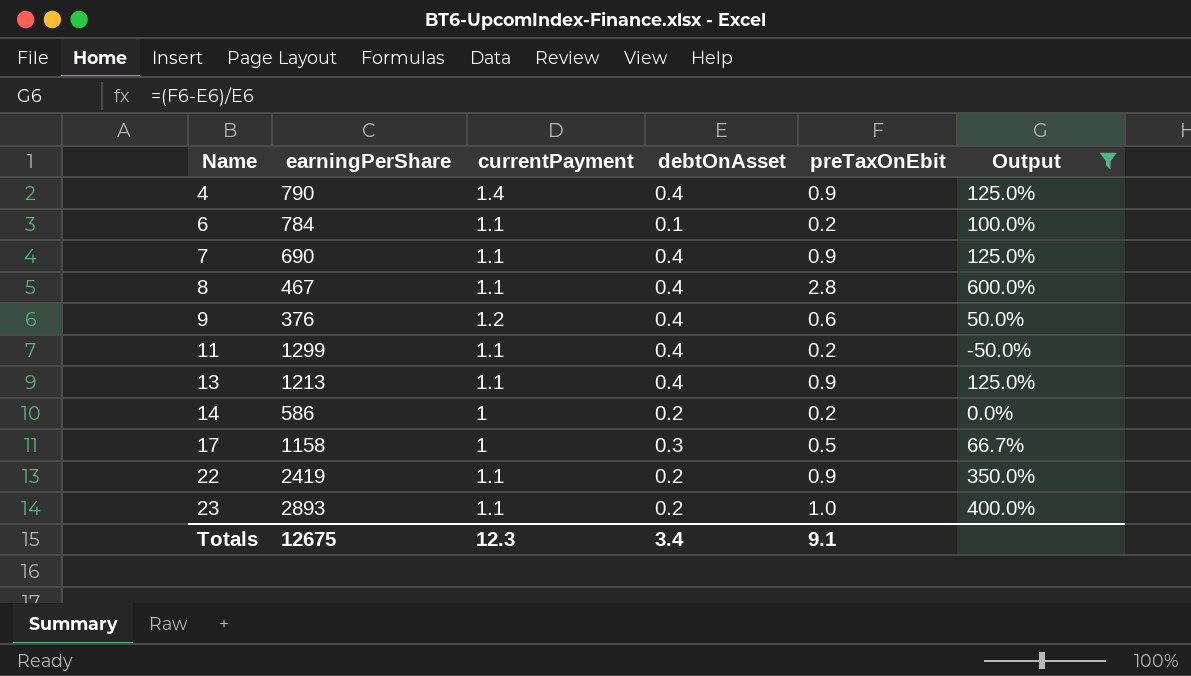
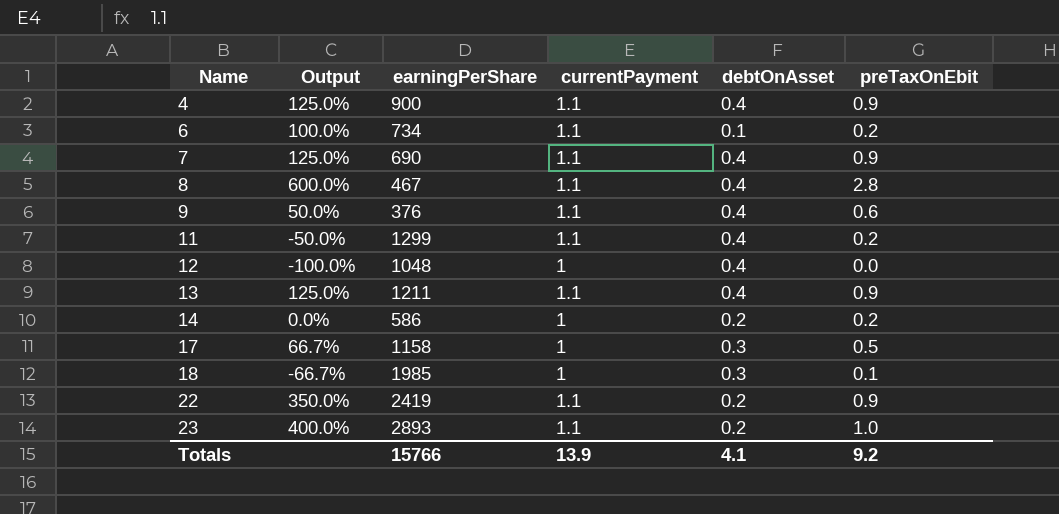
filter: Output >= -50.0% -> none
column Output | position: 6 -> 2
4 | earningPerShare: 790 -> 900
4 | currentPayment: 1.4 -> 1.1
6 | earningPerShare: 784 -> 734
9 | currentPayment: 1.2 -> 1.1
13 | earningPerShare: 1213 -> 1211
Totals | earningPerShare: 12675 -> 15766
Totals | currentPayment: 12.3 -> 13.9
Totals | debtOnAsset: 3.4 -> 4.1
Totals | preTaxOnEbit: 9.1 -> 9.2

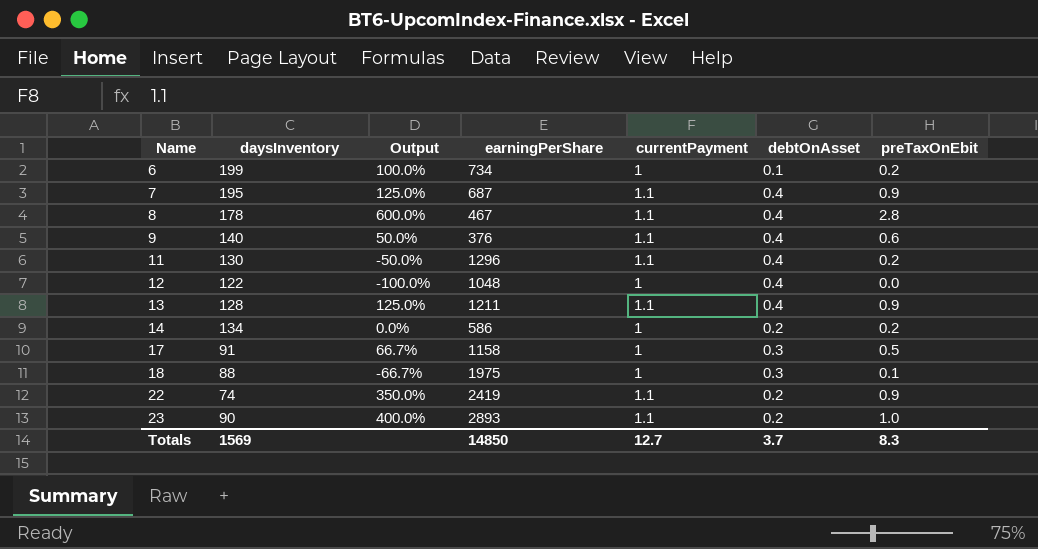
column daysInventory | position: none -> 2
row 4: 125.0% | 900 | 1.1 | 0.4 | 0.9 -> none
6 | currentPayment: 1.1 -> 1
7 | earningPerShare: 690 -> 687
11 | earningPerShare: 1299 -> 1296
18 | earningPerShare: 1985 -> 1975
Totals | earningPerShare: 15766 -> 14850
Totals | currentPayment: 13.9 -> 12.7
Totals | debtOnAsset: 4.1 -> 3.7
Totals | preTaxOnEbit: 9.2 -> 8.3

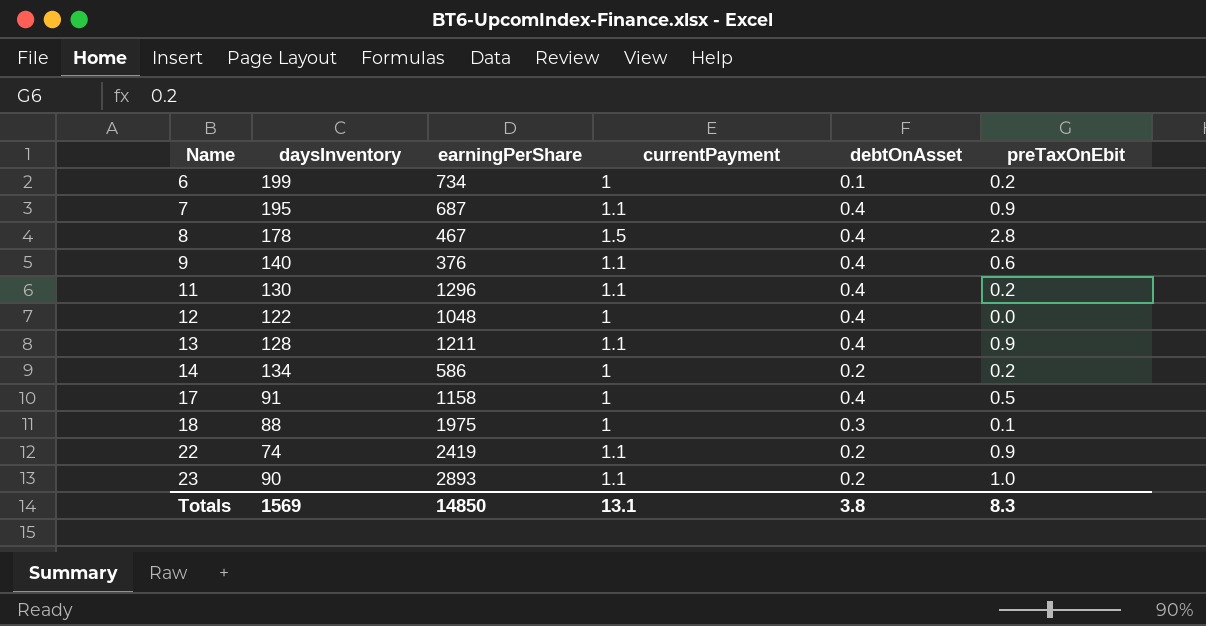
column Output | formula: ([preTaxOnEbit] - [debtOnAsset]) / [debtOnAsset] -> none
8 | currentPayment: 1.1 -> 1.5
17 | debtOnAsset: 0.3 -> 0.4
Totals | currentPayment: 12.7 -> 13.1
Totals | debtOnAsset: 3.7 -> 3.8

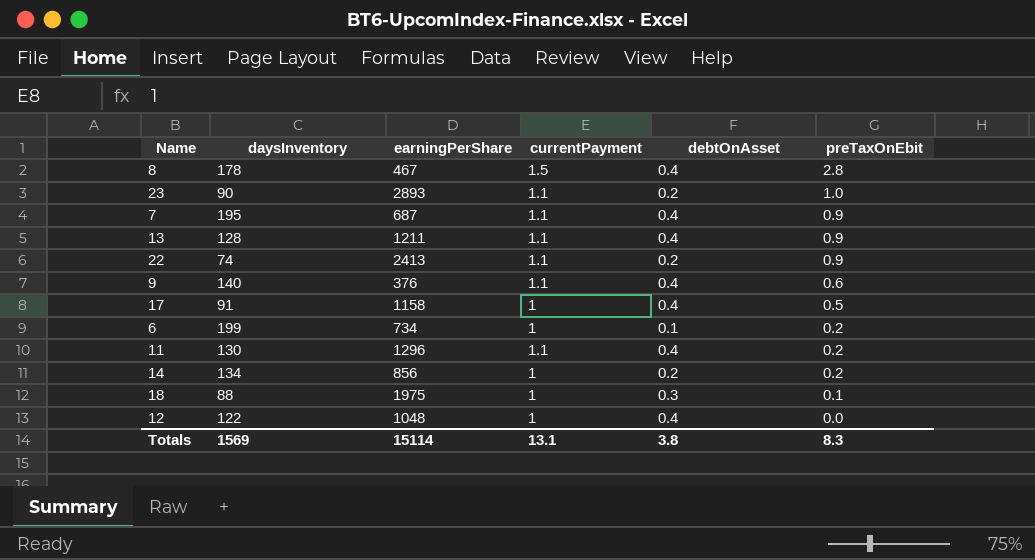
row order: Name ascending -> preTaxOnEbit descending
22 | earningPerShare: 2419 -> 2413
14 | earningPerShare: 586 -> 856
Totals | earningPerShare: 14850 -> 15114

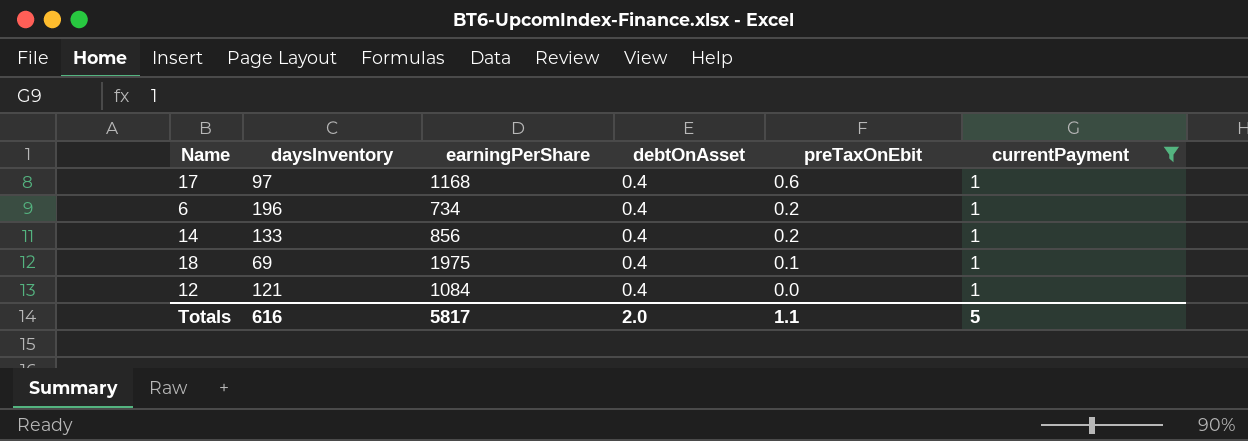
filter: none -> currentPayment = 1
column currentPayment | position: 4 -> 6
17 | daysInventory: 91 -> 97
17 | earningPerShare: 1158 -> 1168
17 | preTaxOnEbit: 0.5 -> 0.6
6 | daysInventory: 199 -> 196
6 | debtOnAsset: 0.1 -> 0.4
14 | daysInventory: 134 -> 133
14 | debtOnAsset: 0.2 -> 0.4
18 | daysInventory: 88 -> 69
18 | debtOnAsset: 0.3 -> 0.4
12 | daysInventory: 122 -> 121
12 | earningPerShare: 1048 -> 1084
Totals | daysInventory: 1569 -> 616
Totals | earningPerShare: 15114 -> 5817
Totals | debtOnAsset: 3.8 -> 2.0
Totals | preTaxOnEbit: 8.3 -> 1.1
Totals | currentPayment: 13.1 -> 5

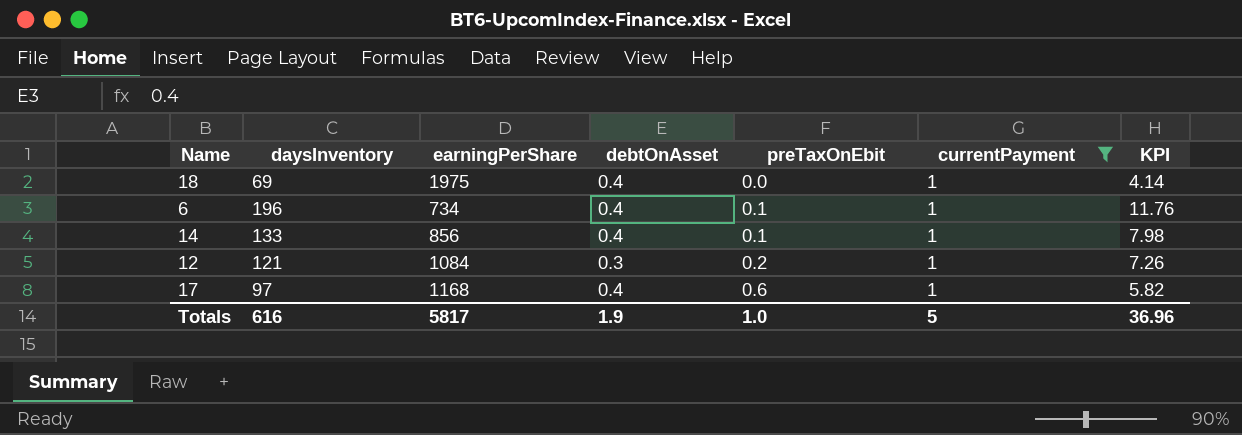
row order: preTaxOnEbit descending -> preTaxOnEbit ascending
column KPI | formula: none -> [daysInventory] * 0.06
18 | preTaxOnEbit: 0.1 -> 0.0
6 | preTaxOnEbit: 0.2 -> 0.1
14 | preTaxOnEbit: 0.2 -> 0.1
12 | debtOnAsset: 0.4 -> 0.3
12 | preTaxOnEbit: 0.0 -> 0.2
Totals | debtOnAsset: 2.0 -> 1.9
Totals | preTaxOnEbit: 1.1 -> 1.0

